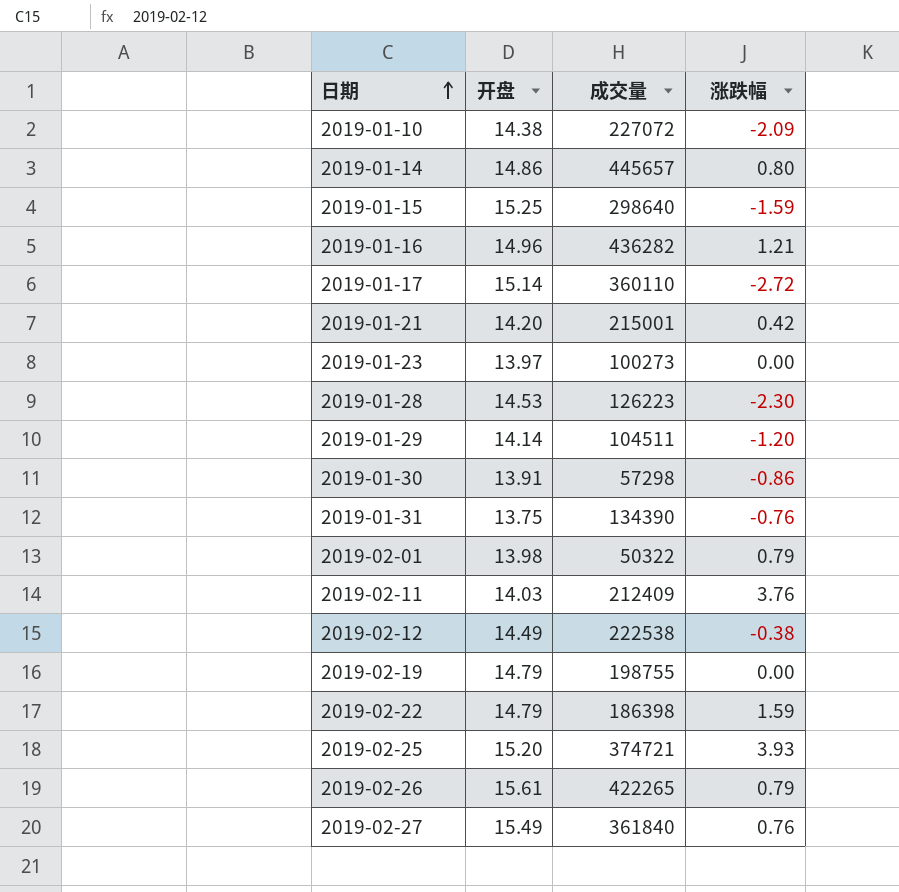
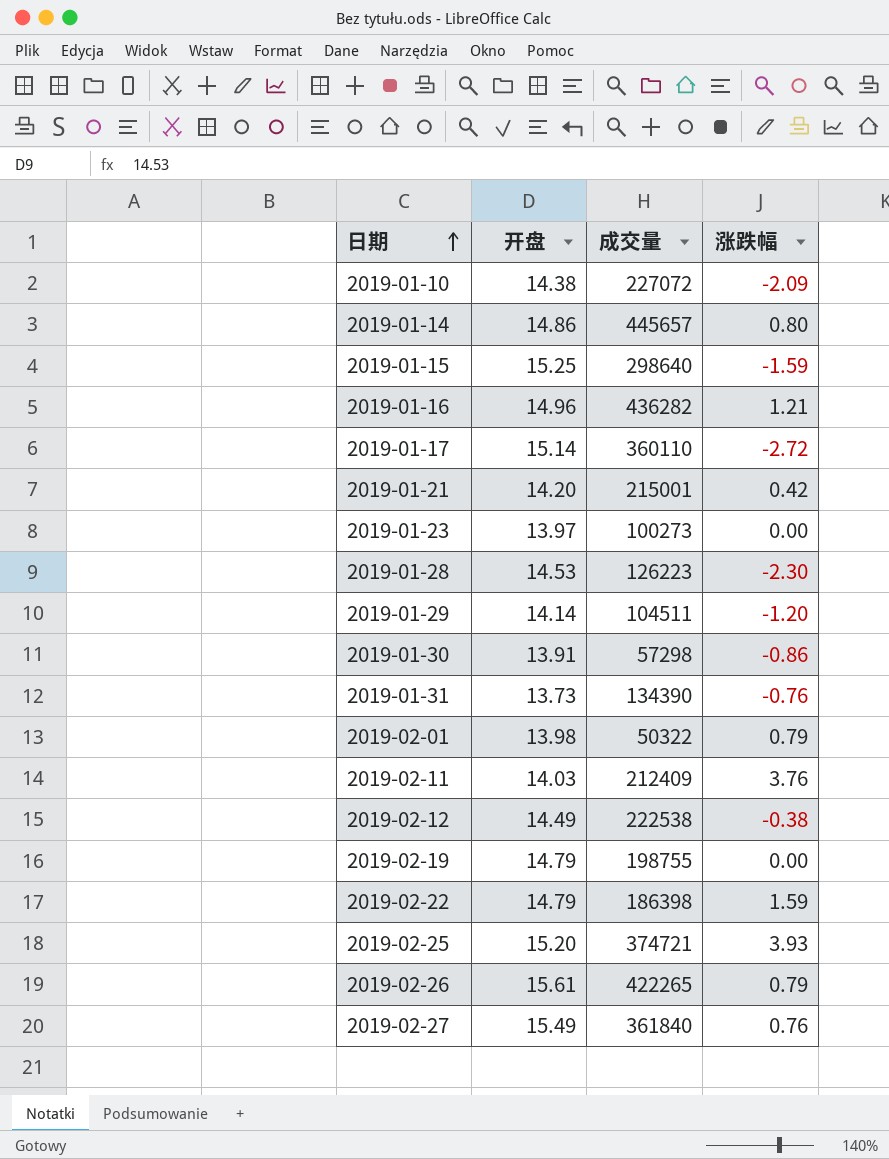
2019-01-31 | 开盘: 13.75 -> 13.73

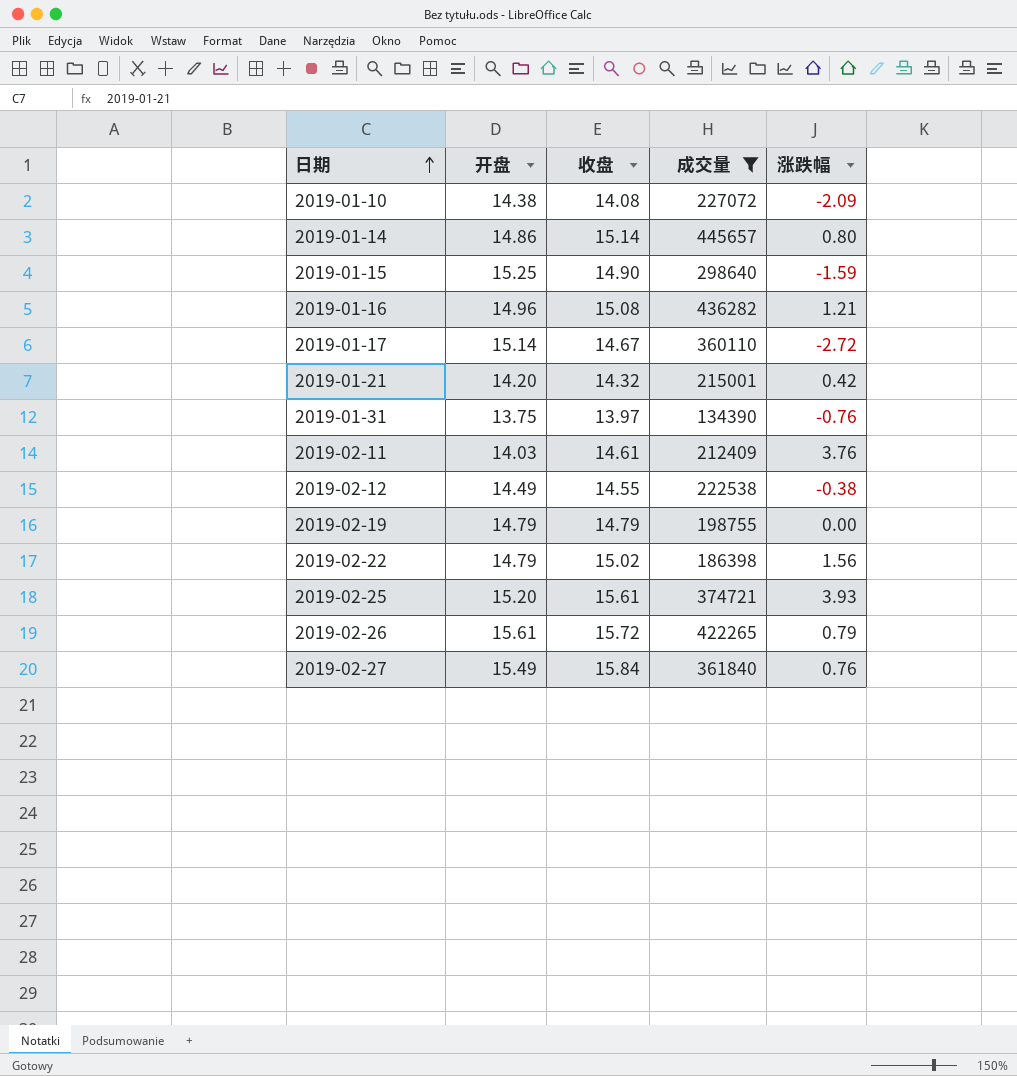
filter: none -> 成交量 >= 134390
column 收盘 | position: none -> 3
2019-01-31 | 开盘: 13.73 -> 13.75
2019-02-22 | 涨跌幅: 1.59 -> 1.56

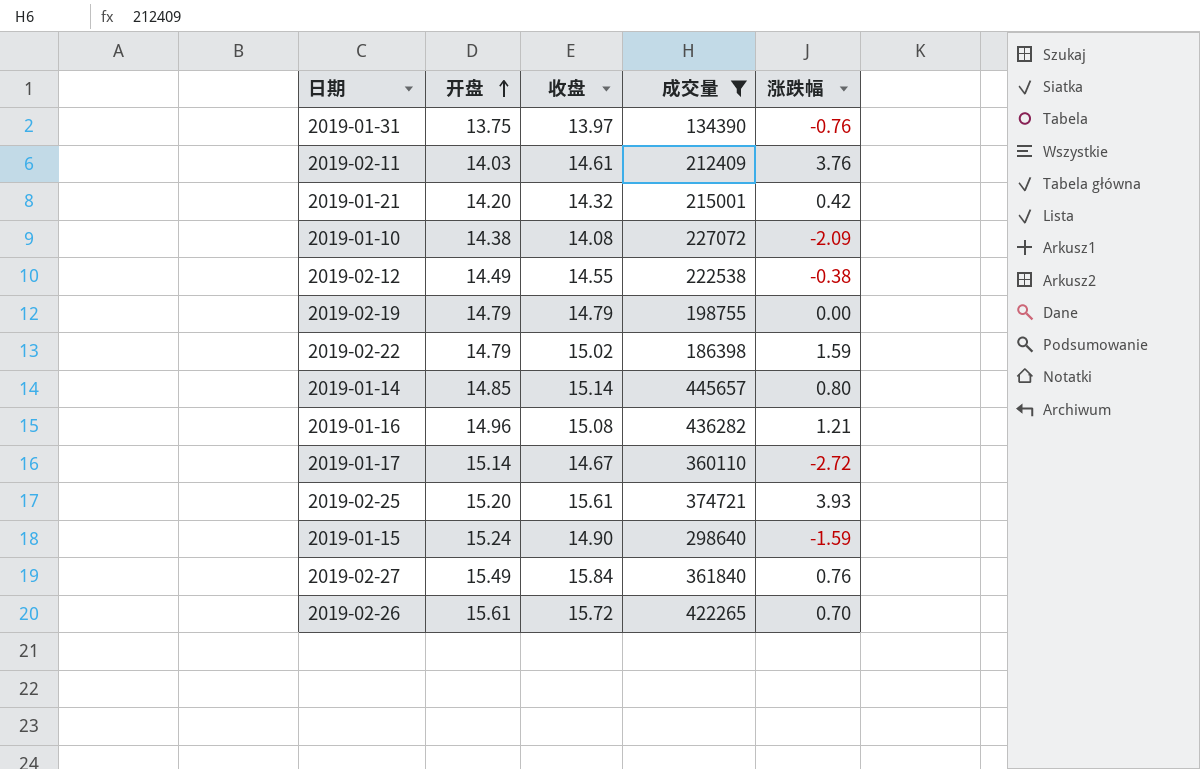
row order: 日期 ascending -> 开盘 ascending
2019-02-22 | 涨跌幅: 1.56 -> 1.59
2019-01-14 | 开盘: 14.86 -> 14.85
2019-01-15 | 开盘: 15.25 -> 15.24
2019-02-26 | 涨跌幅: 0.79 -> 0.70

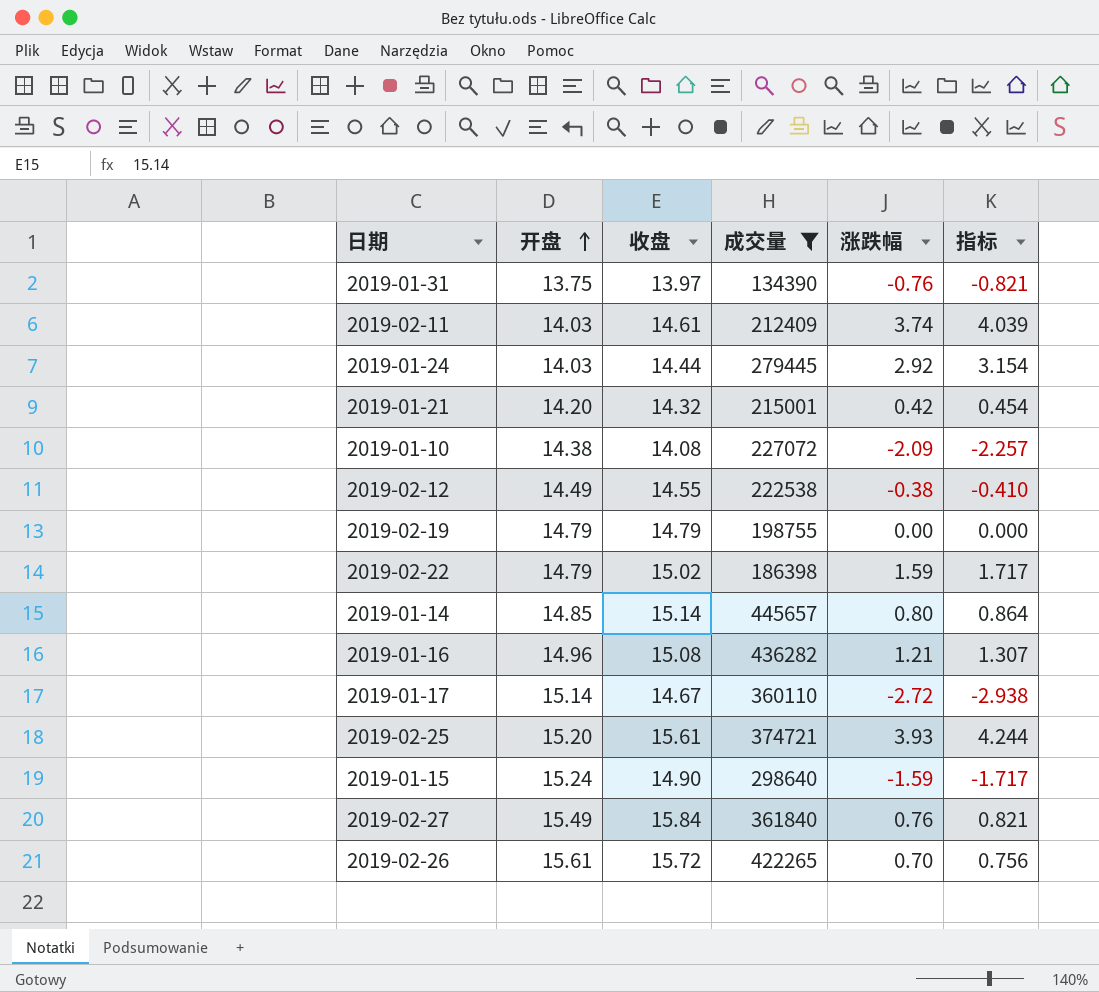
column 指标 | formula: none -> [涨跌幅] * 1.08
2019-02-11 | 涨跌幅: 3.76 -> 3.74
row 2019-01-24: none -> 14.03 | 14.44 | 279445 | 2.92 | 3.154

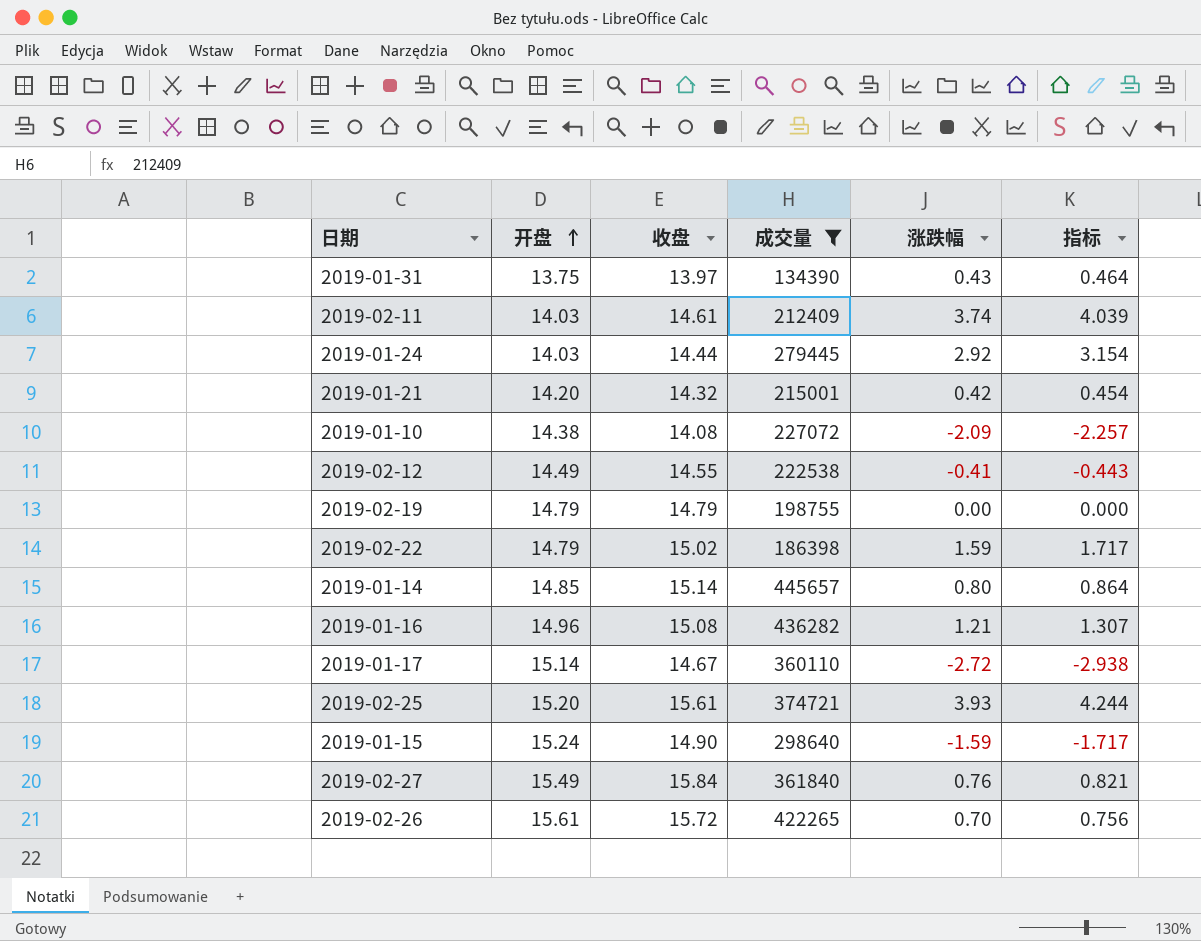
2019-01-31 | 涨跌幅: -0.76 -> 0.43
2019-01-31 | 指标: -0.821 -> 0.464
2019-02-12 | 涨跌幅: -0.38 -> -0.41
2019-02-12 | 指标: -0.410 -> -0.443

